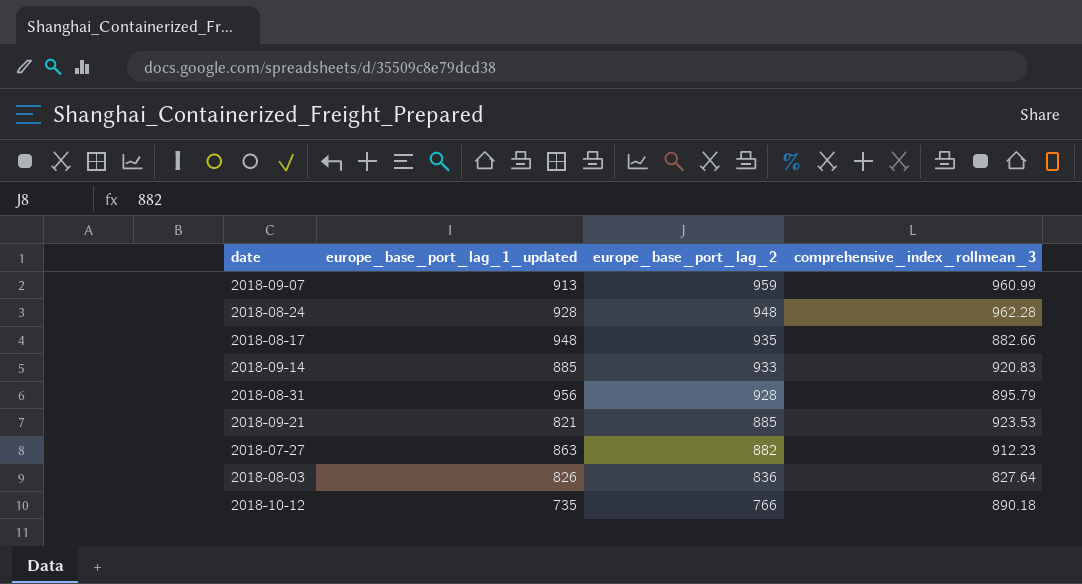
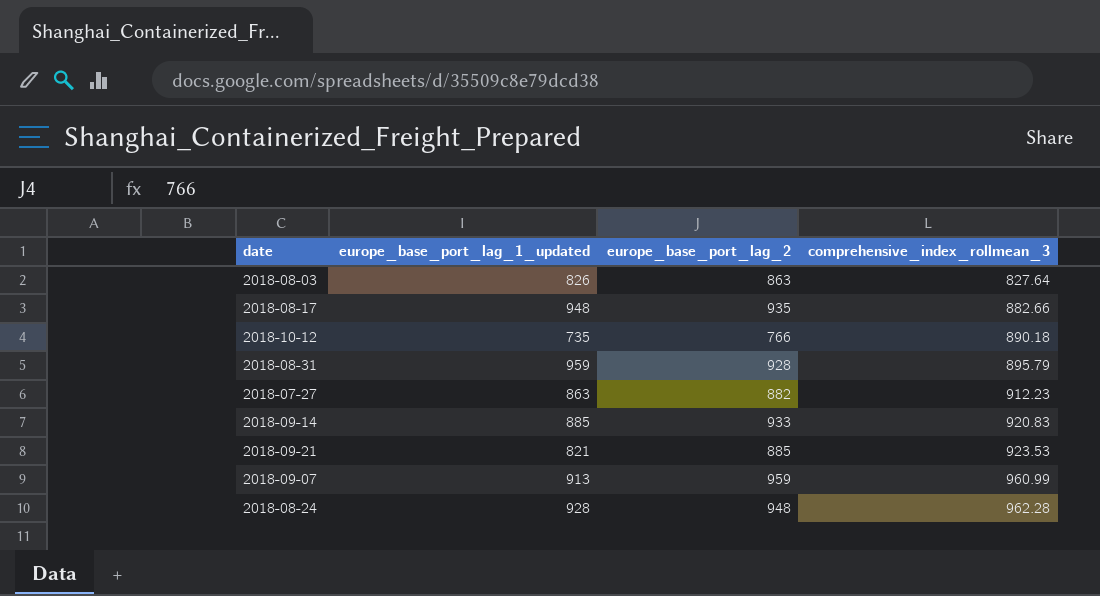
row order: europe_base_port_lag_2 descending -> comprehensive_index_rollmean_3 ascending
2018-08-03 | europe_base_port_lag_2: 836 -> 863
2018-08-31 | europe_base_port_lag_1_updated: 956 -> 959

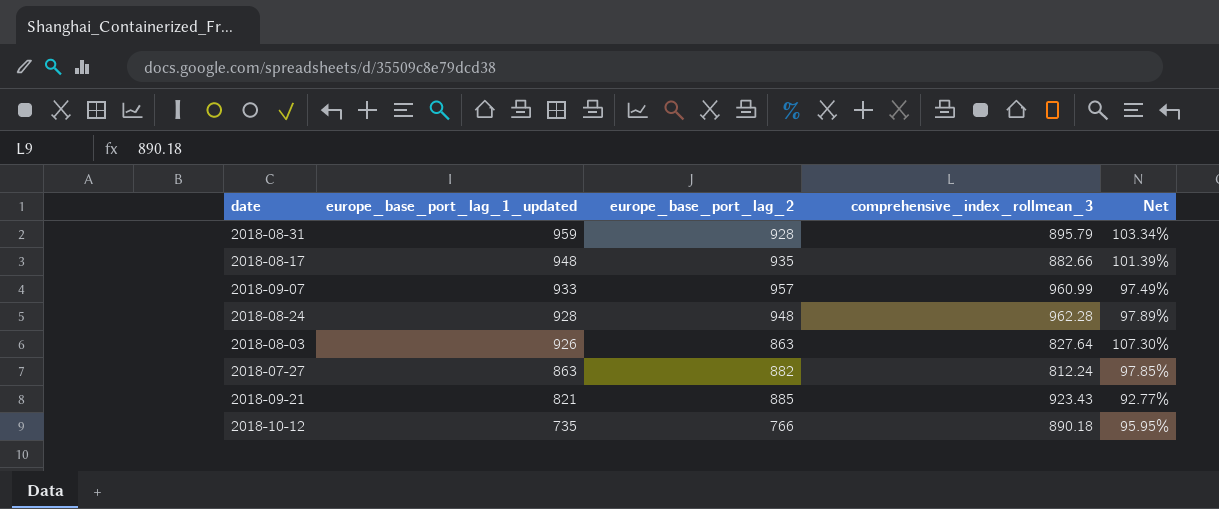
row order: comprehensive_index_rollmean_3 ascending -> europe_base_port_lag_1_updated descending
column Net | formula: none -> [europe_base_port_lag_1_updated] / [europe_base_port_lag_2]
row 2018-09-14: 885 | 933 | 920.83 -> none
2018-09-07 | europe_base_port_lag_1_updated: 913 -> 933
2018-09-07 | europe_base_port_lag_2: 959 -> 957
2018-08-03 | europe_base_port_lag_1_updated: 826 -> 926
2018-07-27 | comprehensive_index_rollmean_3: 912.23 -> 812.24
2018-09-21 | comprehensive_index_rollmean_3: 923.53 -> 923.43

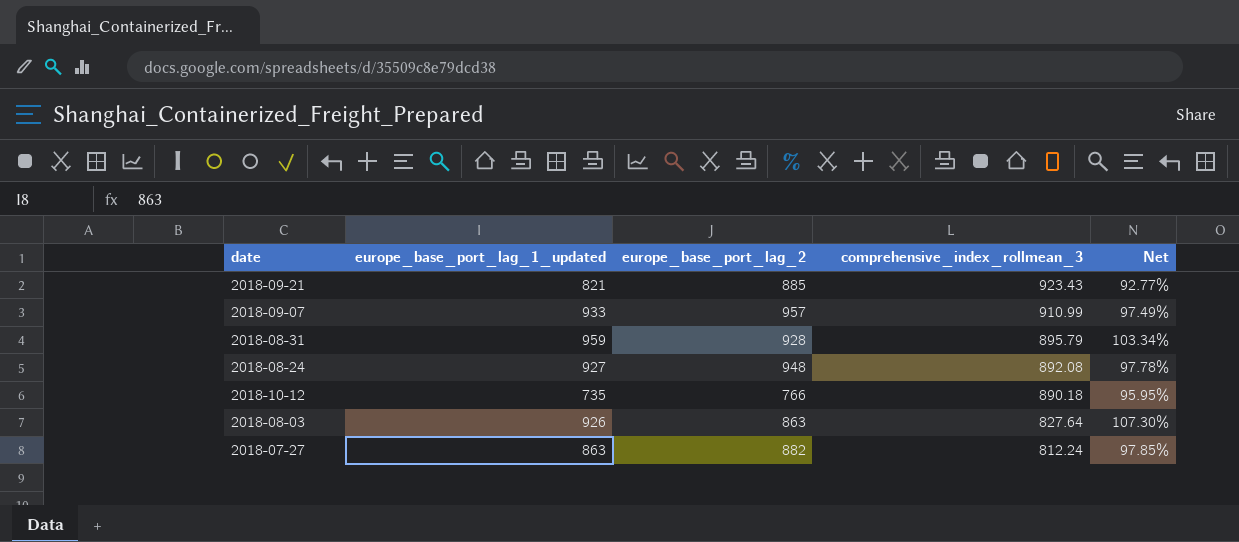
row order: europe_base_port_lag_1_updated descending -> comprehensive_index_rollmean_3 descending
row 2018-08-17: 948 | 935 | 882.66 | 101.39% -> none
2018-09-07 | comprehensive_index_rollmean_3: 960.99 -> 910.99
2018-08-24 | europe_base_port_lag_1_updated: 928 -> 927
2018-08-24 | comprehensive_index_rollmean_3: 962.28 -> 892.08
2018-08-24 | Net: 97.89% -> 97.78%

